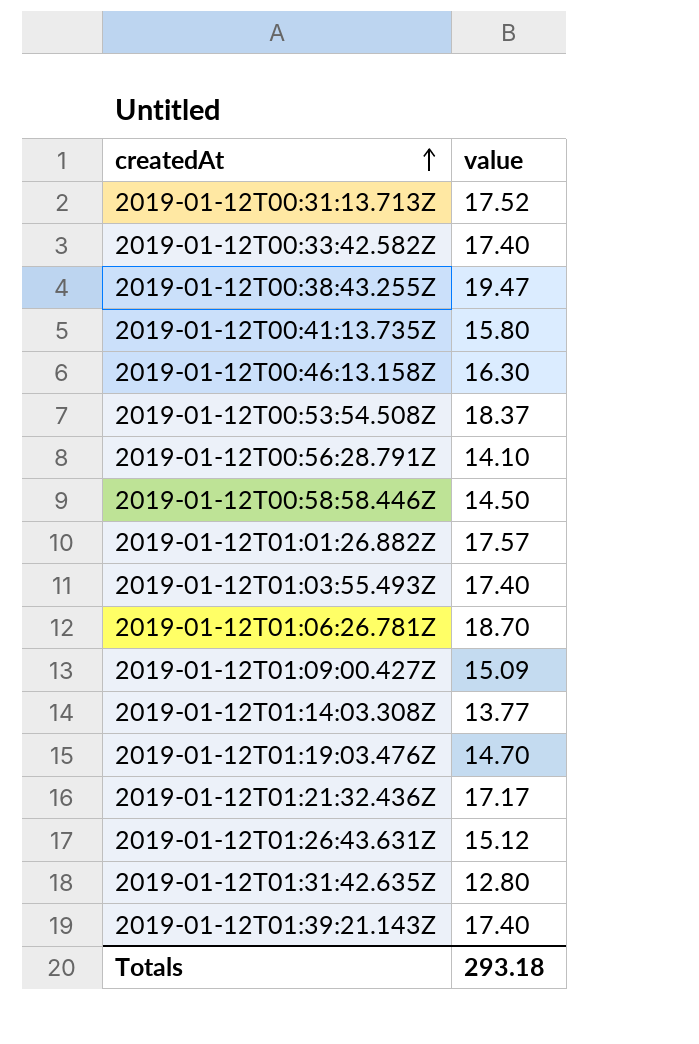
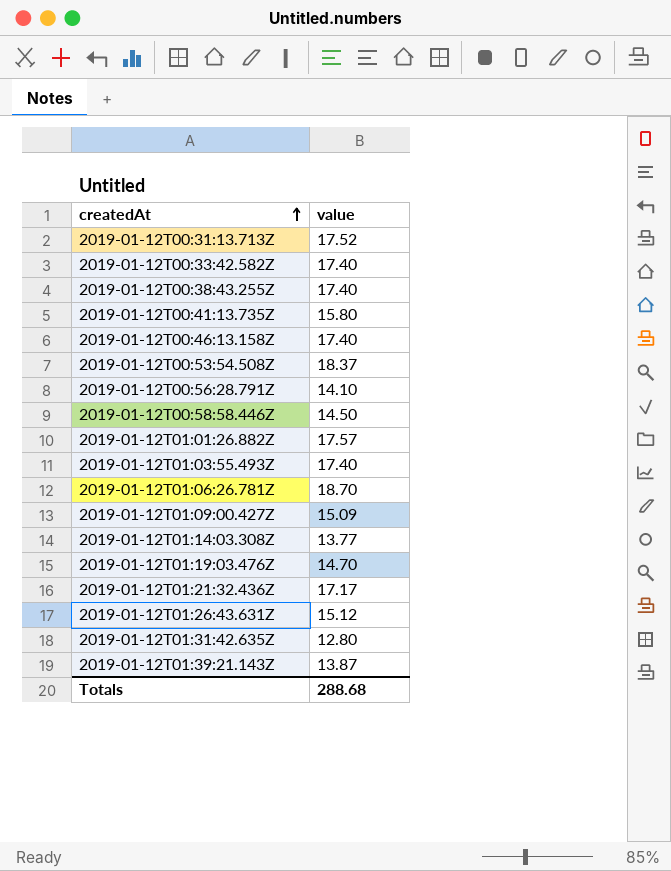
2019-01-12T00:38:43.255Z | value: 19.47 -> 17.40
2019-01-12T00:46:13.158Z | value: 16.30 -> 17.40
2019-01-12T01:39:21.143Z | value: 17.40 -> 13.87
Totals | value: 293.18 -> 288.68

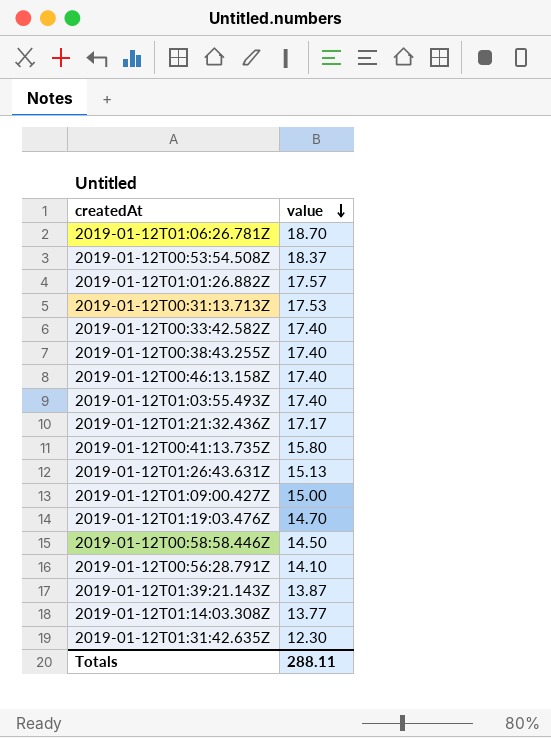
row order: createdAt ascending -> value descending
2019-01-12T00:31:13.713Z | value: 17.52 -> 17.53
2019-01-12T01:26:43.631Z | value: 15.12 -> 15.13
2019-01-12T01:09:00.427Z | value: 15.09 -> 15.00
2019-01-12T01:31:42.635Z | value: 12.80 -> 12.30
Totals | value: 288.68 -> 288.11

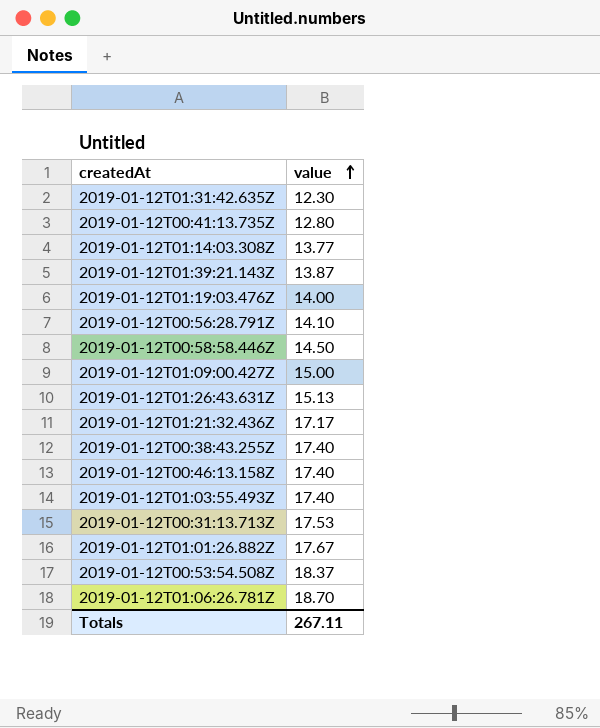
row order: value descending -> value ascending
row 2019-01-12T00:33:42.582Z: 17.40 -> none
2019-01-12T00:41:13.735Z | value: 15.80 -> 12.80
2019-01-12T01:19:03.476Z | value: 14.70 -> 14.00
2019-01-12T01:01:26.882Z | value: 17.57 -> 17.67
Totals | value: 288.11 -> 267.11

